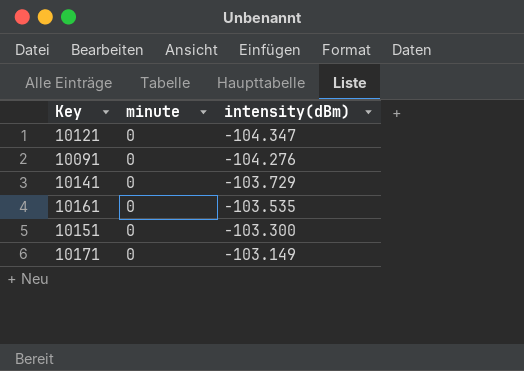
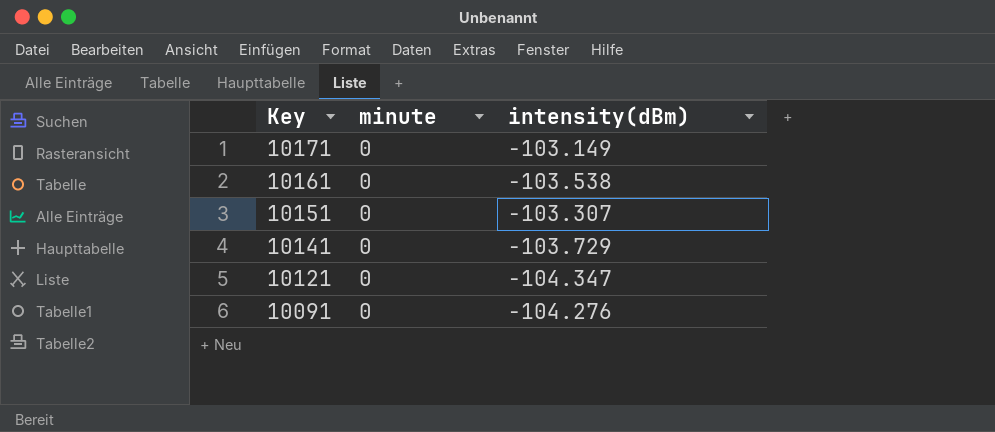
row order: intensity(dBm) ascending -> Key descending
10161 | intensity(dBm): -103.535 -> -103.538
10151 | intensity(dBm): -103.300 -> -103.307

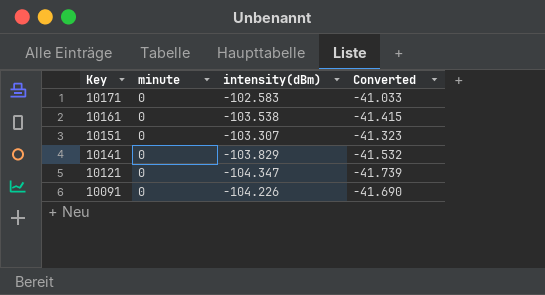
column Converted | formula: none -> [intensity(dBm)] * 0.4
10171 | intensity(dBm): -103.149 -> -102.583
10141 | intensity(dBm): -103.729 -> -103.829
10091 | intensity(dBm): -104.276 -> -104.226

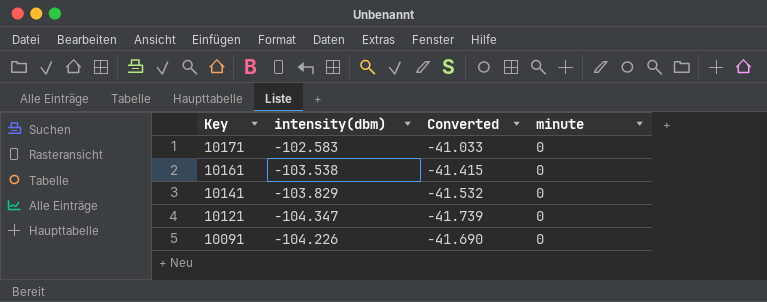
column name: intensity(dBm) -> intensity(dbm)
column minute | position: 2 -> 4
row 10151: 0 | -103.307 | -41.323 -> none

